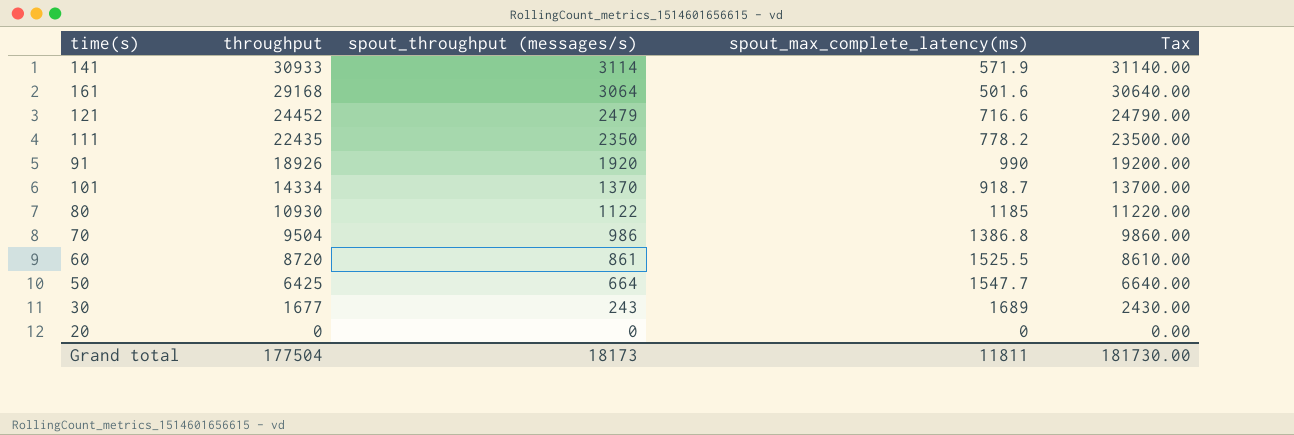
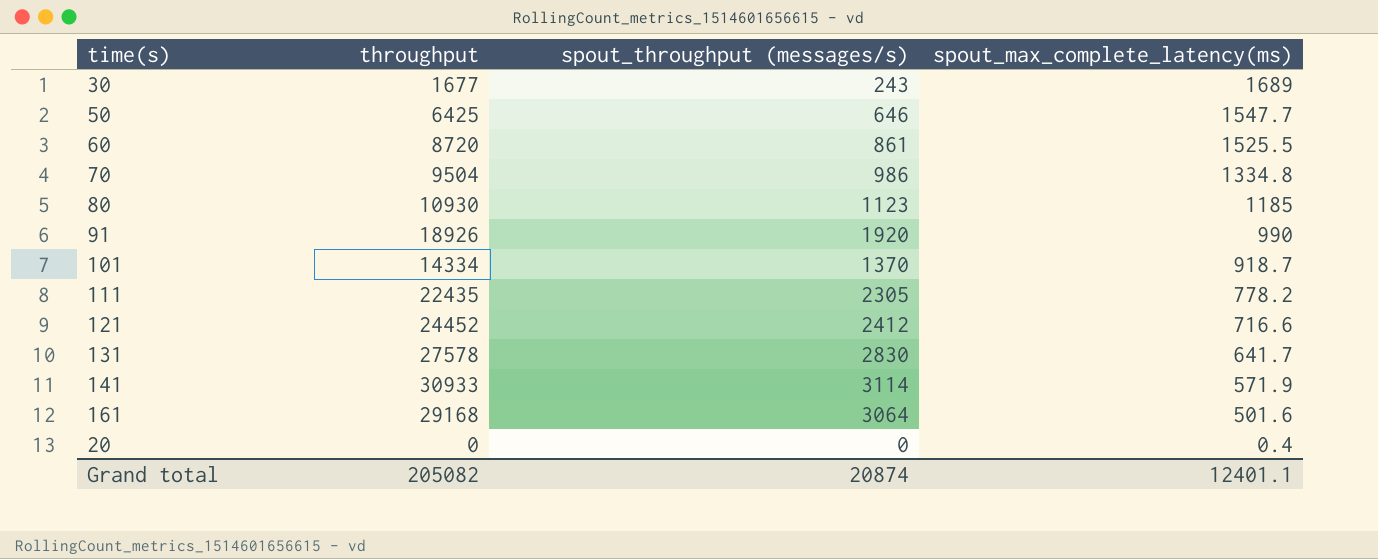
row order: throughput descending -> spout_max_complete_latency(ms) descending
column Tax | formula: [spout_throughput (messages/s)] * 10 -> none
50 | spout_throughput (messages/s): 664 -> 646
70 | spout_max_complete_latency(ms): 1386.8 -> 1334.8
80 | spout_throughput (messages/s): 1122 -> 1123
111 | spout_throughput (messages/s): 2350 -> 2305
121 | spout_throughput (messages/s): 2479 -> 2412
row 131: none -> 27578 | 2830 | 641.7
20 | spout_max_complete_latency(ms): 0 -> 0.4
Grand total | throughput: 177504 -> 205082
Grand total | spout_throughput (messages/s): 18173 -> 20874
Grand total | spout_max_complete_latency(ms): 11811 -> 12401.1

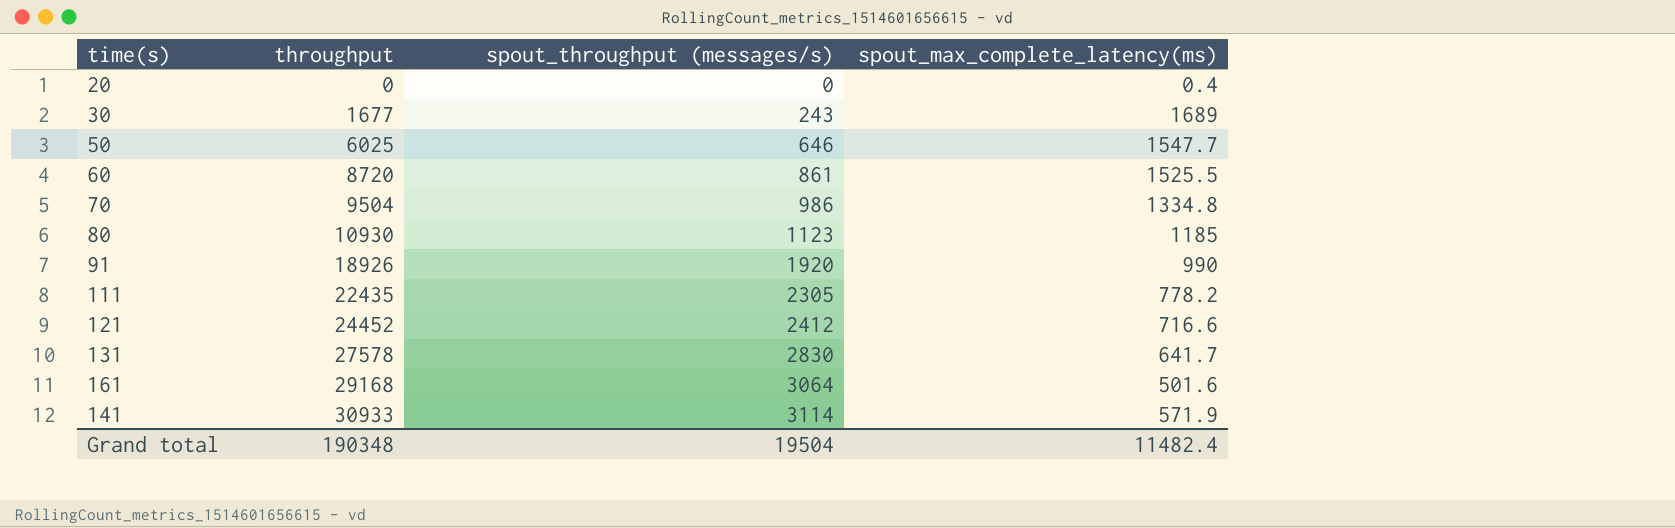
row order: spout_max_complete_latency(ms) descending -> throughput ascending
row 101: 14334 | 1370 | 918.7 -> none
50 | throughput: 6425 -> 6025
Grand total | throughput: 205082 -> 190348
Grand total | spout_throughput (messages/s): 20874 -> 19504
Grand total | spout_max_complete_latency(ms): 12401.1 -> 11482.4

